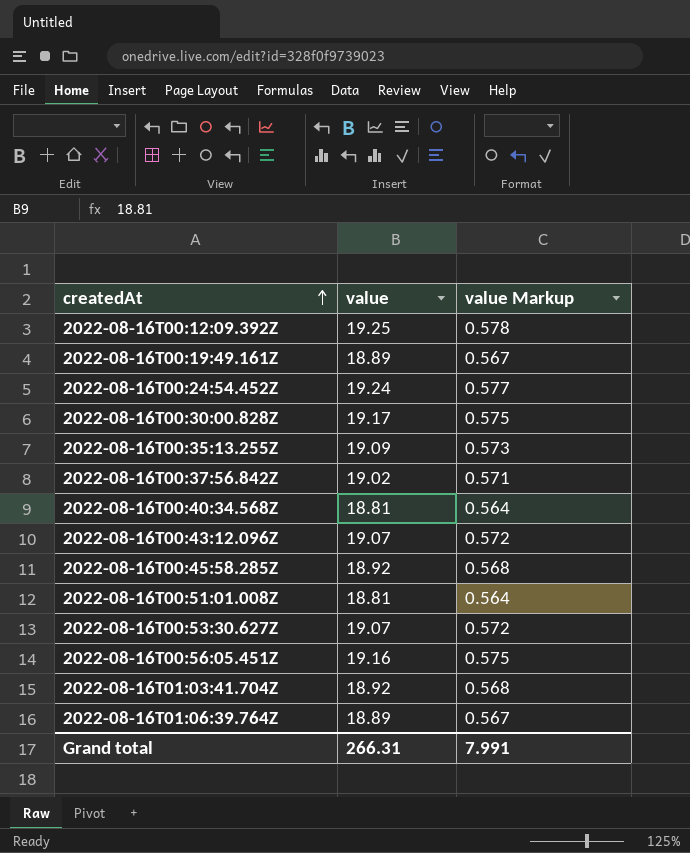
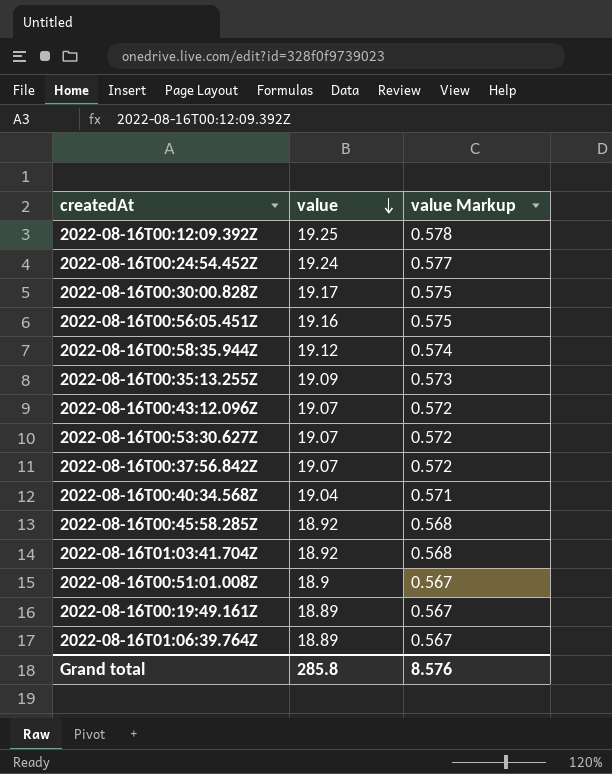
row order: createdAt ascending -> value descending
row 2022-08-16T00:58:35.944Z: none -> 19.12 | 0.574
2022-08-16T00:37:56.842Z | value: 19.02 -> 19.07
2022-08-16T00:37:56.842Z | value Markup: 0.571 -> 0.572
2022-08-16T00:40:34.568Z | value: 18.81 -> 19.04
2022-08-16T00:40:34.568Z | value Markup: 0.564 -> 0.571
2022-08-16T00:51:01.008Z | value: 18.81 -> 18.9
2022-08-16T00:51:01.008Z | value Markup: 0.564 -> 0.567
Grand total | value: 266.31 -> 285.8
Grand total | value Markup: 7.991 -> 8.576

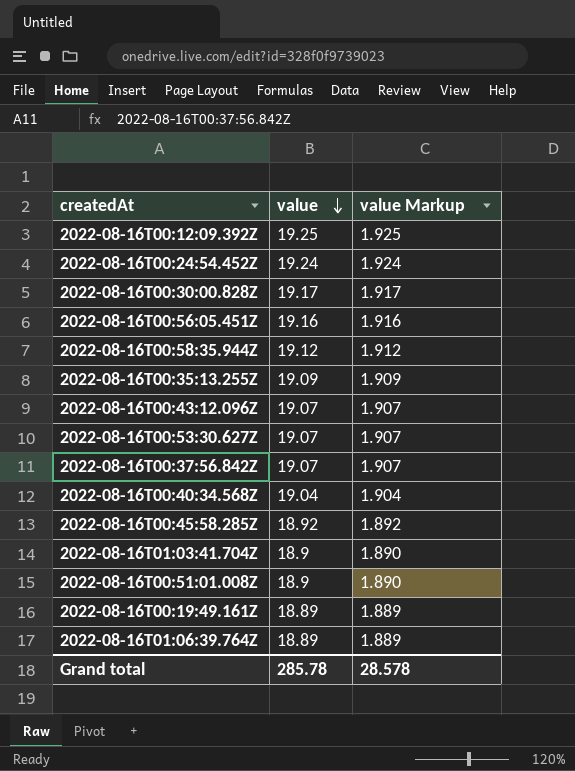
column value Markup | formula: [value] * 0.03 -> [value] * 0.1
2022-08-16T01:03:41.704Z | value: 18.92 -> 18.9
Grand total | value: 285.8 -> 285.78
Grand total | value Markup: 8.576 -> 28.578

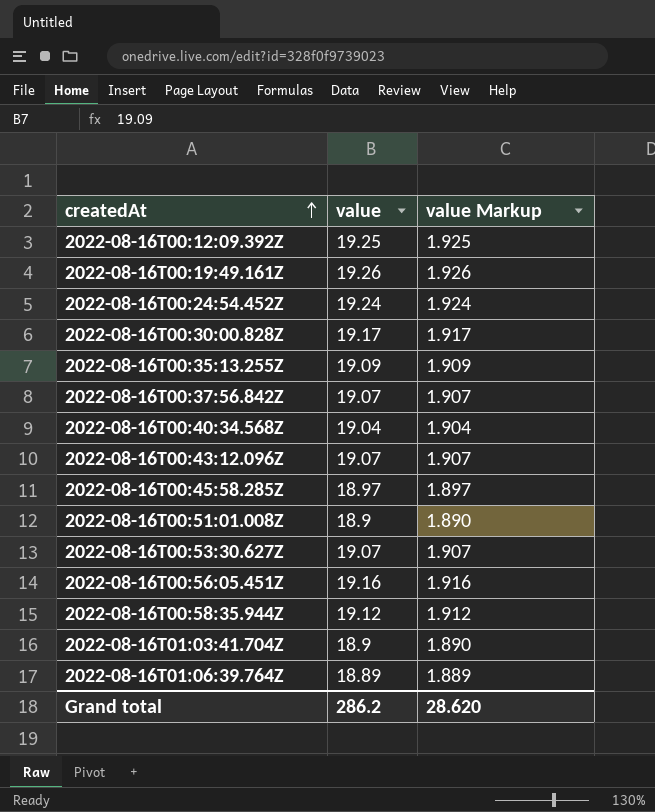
row order: value descending -> createdAt ascending
2022-08-16T00:19:49.161Z | value: 18.89 -> 19.26
2022-08-16T00:19:49.161Z | value Markup: 1.889 -> 1.926
2022-08-16T00:45:58.285Z | value: 18.92 -> 18.97
2022-08-16T00:45:58.285Z | value Markup: 1.892 -> 1.897
Grand total | value: 285.78 -> 286.2
Grand total | value Markup: 28.578 -> 28.620

